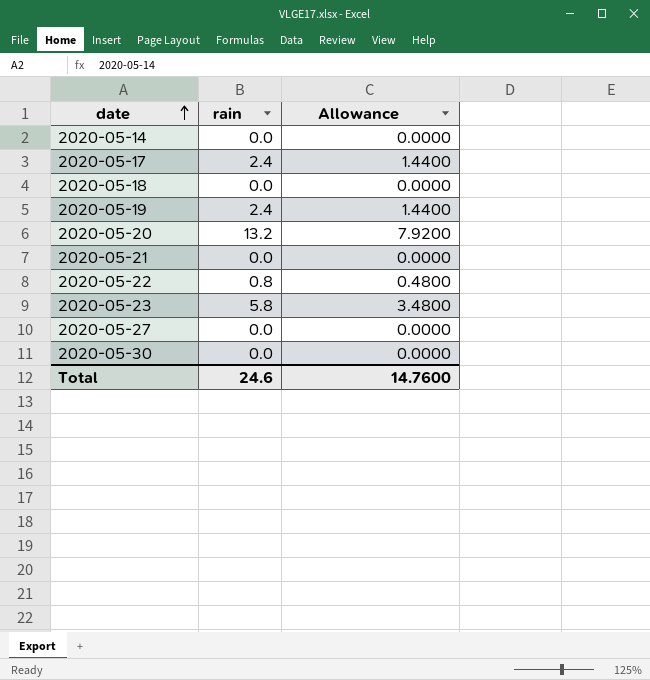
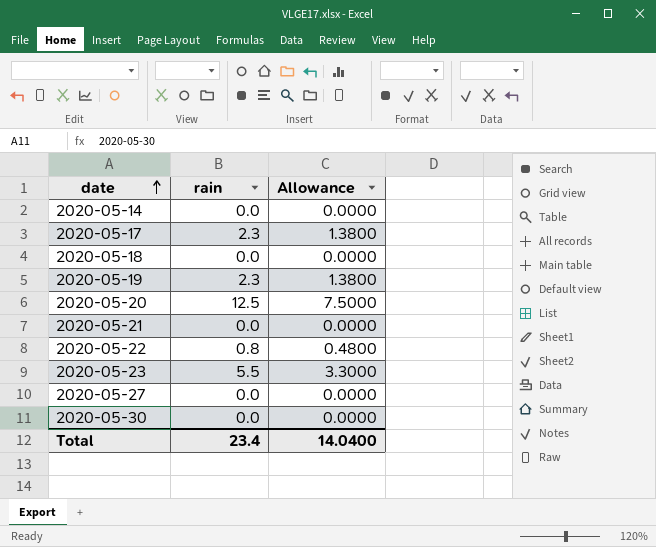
2020-05-17 | rain: 2.4 -> 2.3
2020-05-17 | Allowance: 1.4400 -> 1.3800
2020-05-19 | rain: 2.4 -> 2.3
2020-05-19 | Allowance: 1.4400 -> 1.3800
2020-05-20 | rain: 13.2 -> 12.5
2020-05-20 | Allowance: 7.9200 -> 7.5000
2020-05-23 | rain: 5.8 -> 5.5
2020-05-23 | Allowance: 3.4800 -> 3.3000
Total | rain: 24.6 -> 23.4
Total | Allowance: 14.7600 -> 14.0400

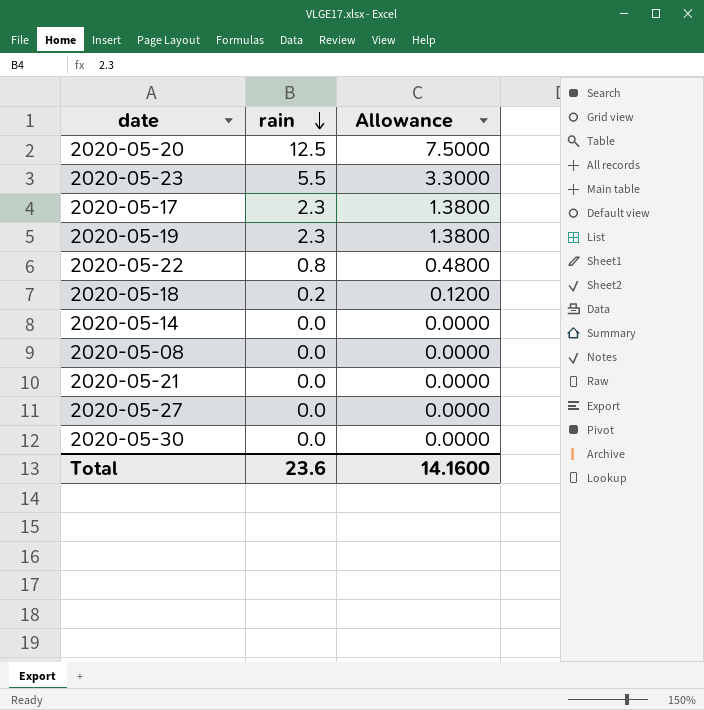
row order: date ascending -> rain descending
2020-05-18 | rain: 0.0 -> 0.2
2020-05-18 | Allowance: 0.0000 -> 0.1200
row 2020-05-08: none -> 0.0 | 0.0000
Total | rain: 23.4 -> 23.6
Total | Allowance: 14.0400 -> 14.1600

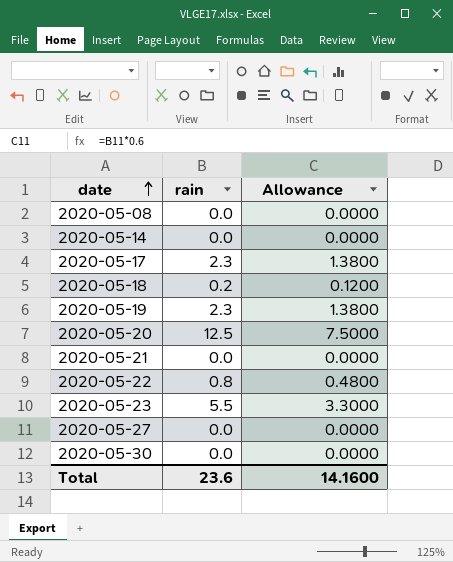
row order: rain descending -> date ascending

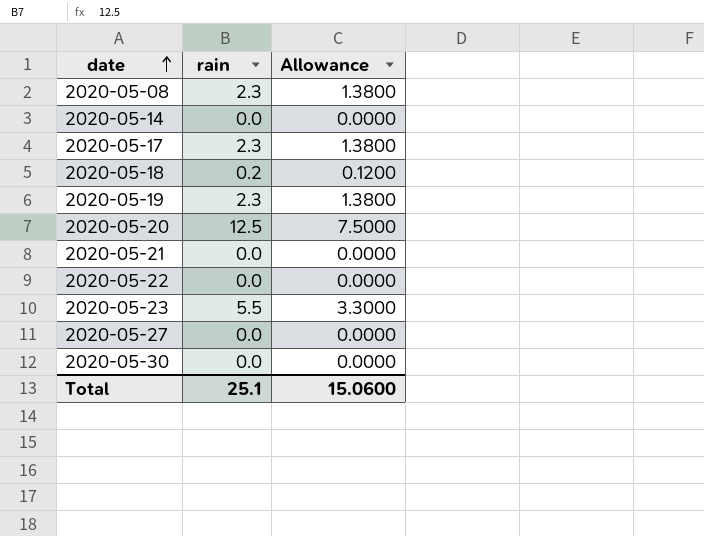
2020-05-08 | rain: 0.0 -> 2.3
2020-05-08 | Allowance: 0.0000 -> 1.3800
2020-05-22 | rain: 0.8 -> 0.0
2020-05-22 | Allowance: 0.4800 -> 0.0000
Total | rain: 23.6 -> 25.1
Total | Allowance: 14.1600 -> 15.0600

